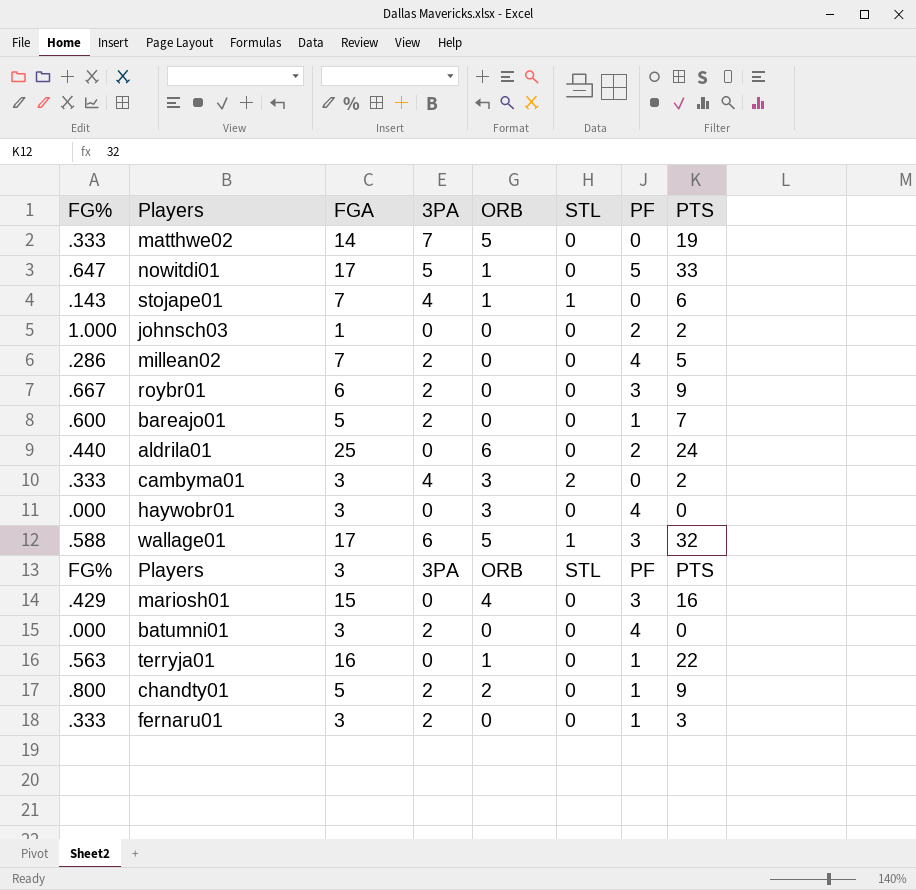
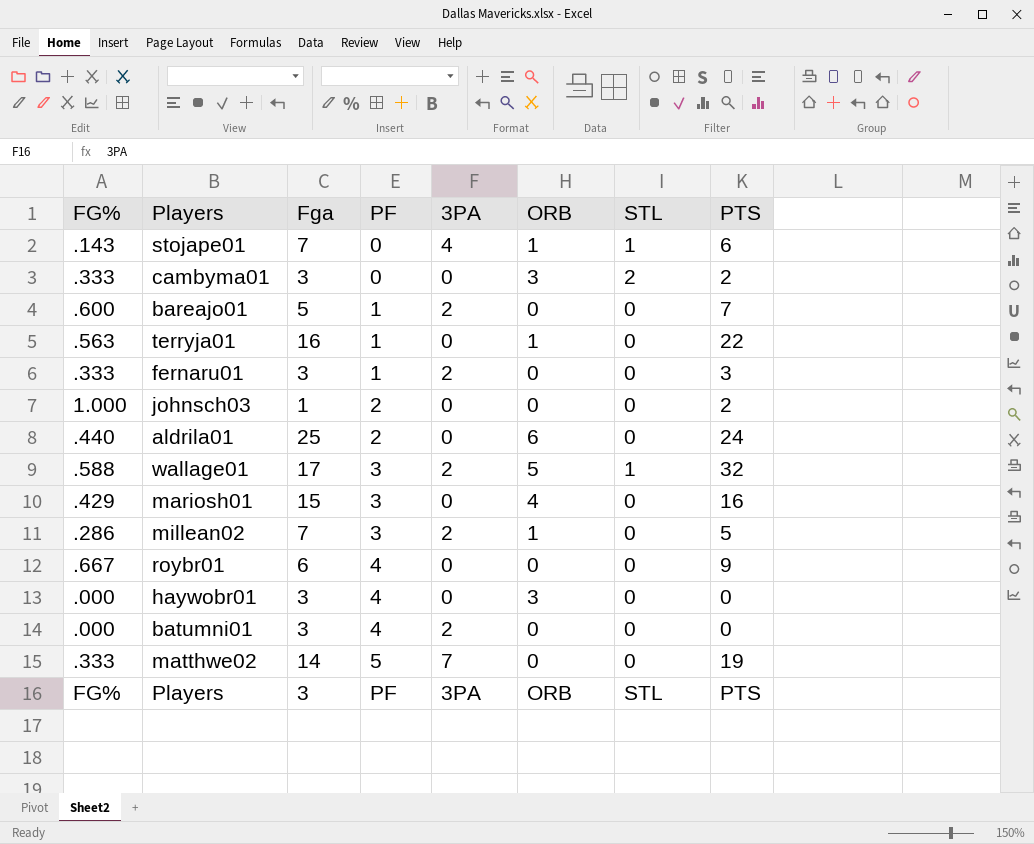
row order: none -> PF ascending
column name: FGA -> Fga
column PF | position: 7 -> 4
row nowitdi01: .647 | 17 | 5 | 1 | 0 | 5 | 33 -> none
row chandty01: .800 | 5 | 2 | 2 | 0 | 1 | 9 -> none
cambyma01 | 3PA: 4 -> 0
wallage01 | 3PA: 6 -> 2
millean02 | PF: 4 -> 3
millean02 | ORB: 0 -> 1
roybr01 | PF: 3 -> 4
roybr01 | 3PA: 2 -> 0
matthwe02 | PF: 0 -> 5
matthwe02 | ORB: 5 -> 0

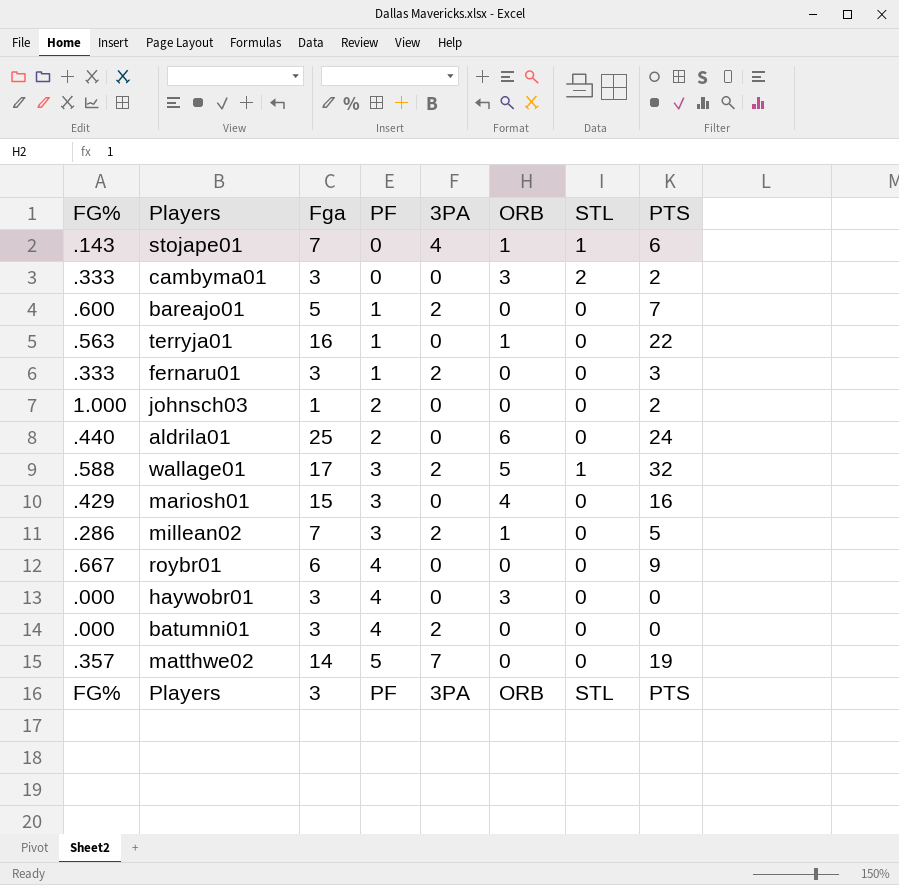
matthwe02 | FG%: .333 -> .357

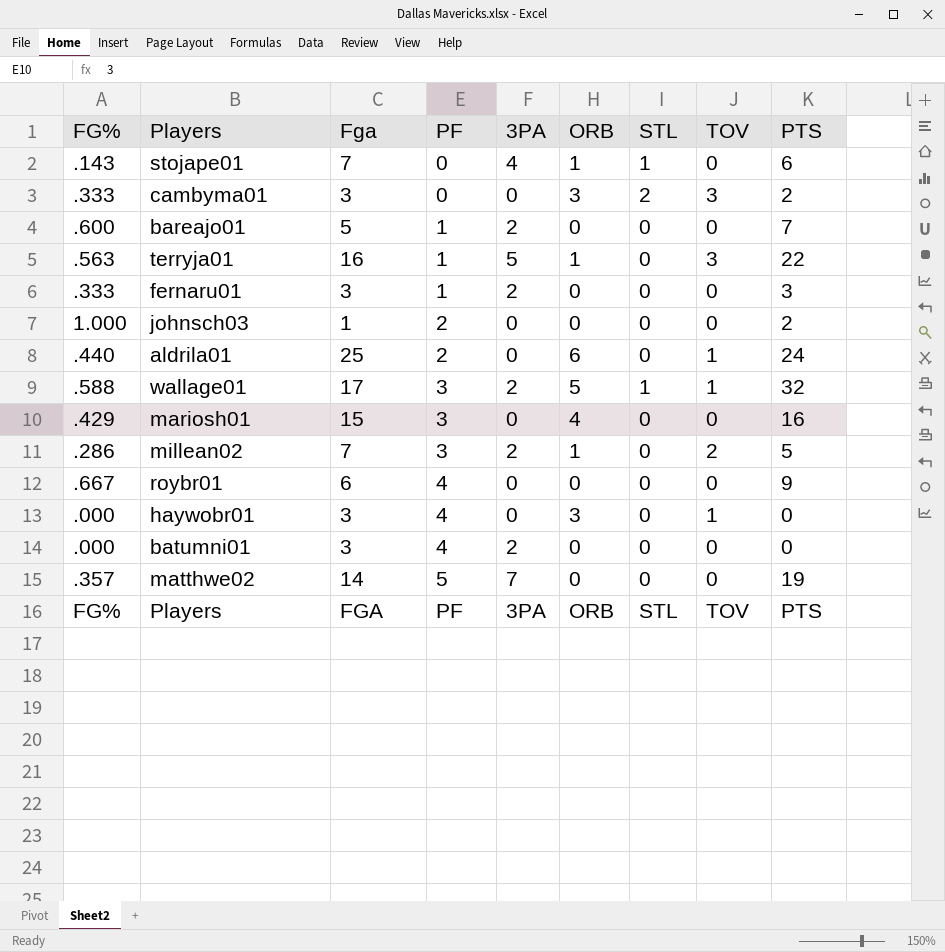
column TOV | position: none -> 8
terryja01 | 3PA: 0 -> 5
Players | Fga: 3 -> FGA

